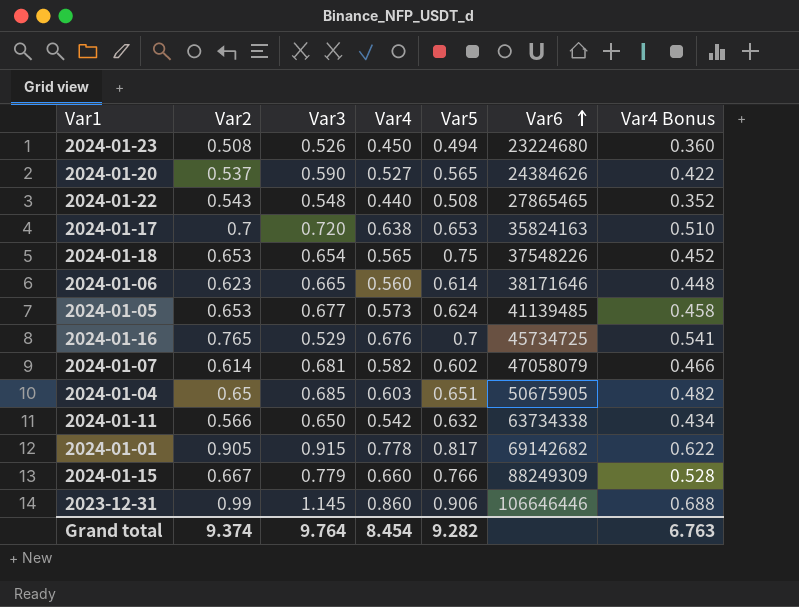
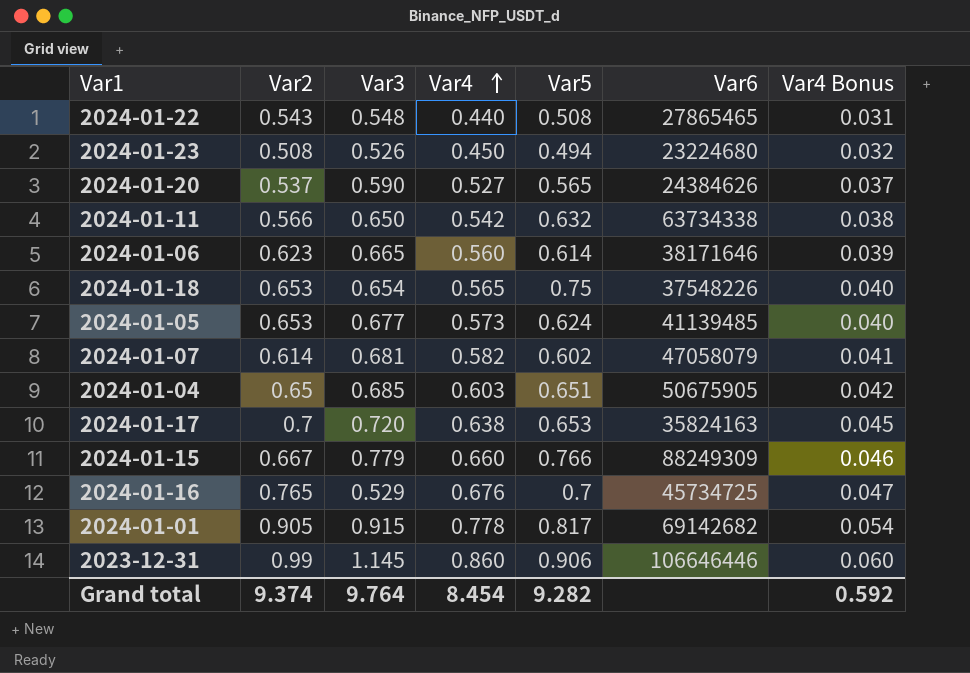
row order: Var6 ascending -> Var4 ascending
column Var4 Bonus | formula: [Var4] * 0.8 -> [Var4] * 0.07
Grand total | Var4 Bonus: 6.763 -> 0.592

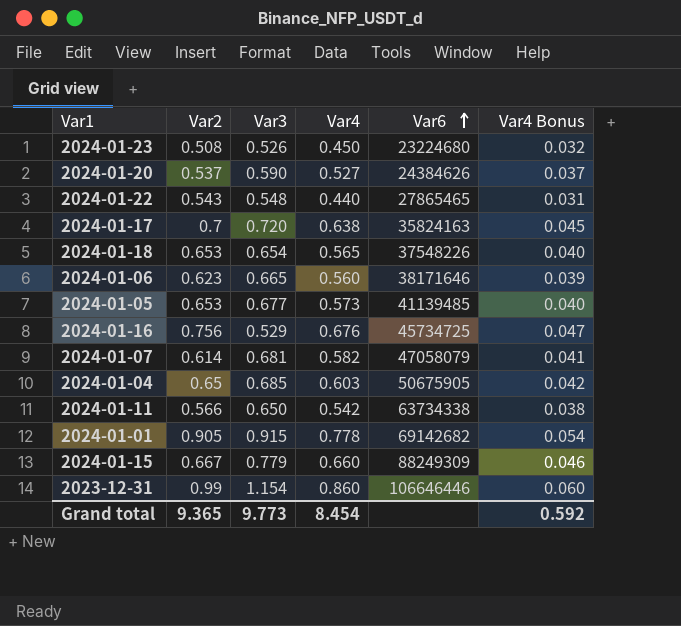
row order: Var4 ascending -> Var6 ascending
column Var5 | position: 5 -> none
2024-01-16 | Var2: 0.765 -> 0.756
2023-12-31 | Var3: 1.145 -> 1.154
Grand total | Var2: 9.374 -> 9.365
Grand total | Var3: 9.764 -> 9.773

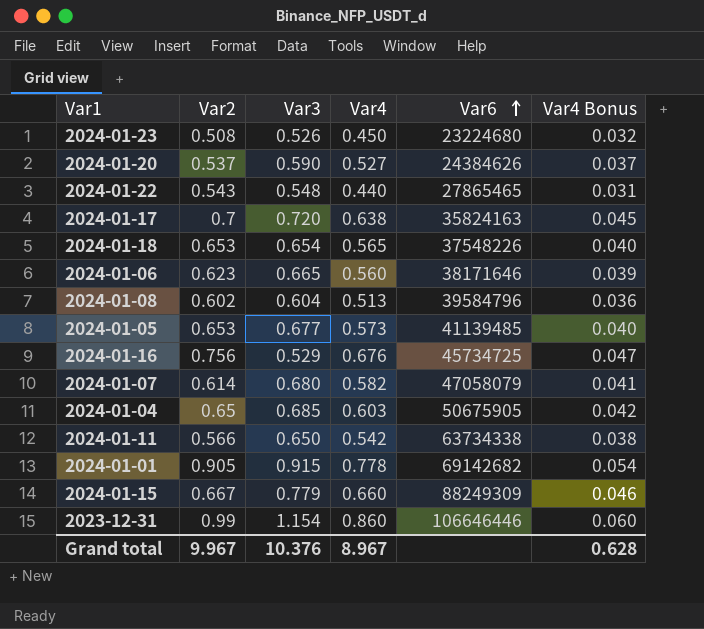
row 2024-01-08: none -> 0.602 | 0.604 | 0.513 | 39584796 | 0.036
2024-01-07 | Var3: 0.681 -> 0.680
Grand total | Var2: 9.365 -> 9.967
Grand total | Var3: 9.773 -> 10.376
Grand total | Var4: 8.454 -> 8.967
Grand total | Var4 Bonus: 0.592 -> 0.628

